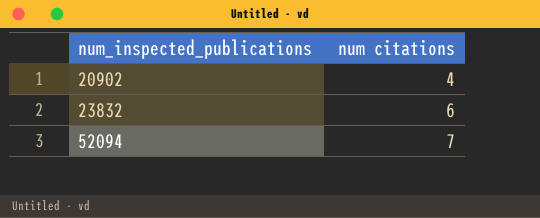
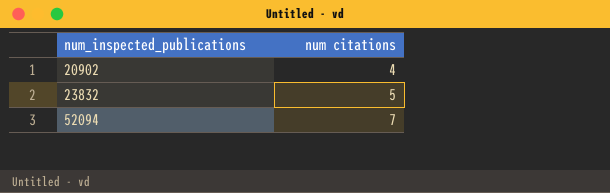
23832 | num citations: 6 -> 5

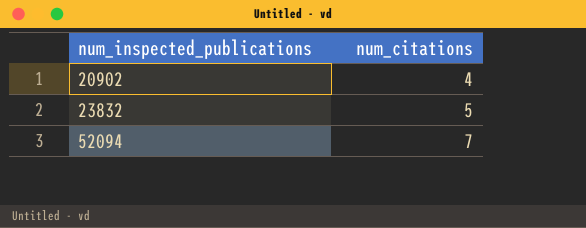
column name: num citations -> num_citations

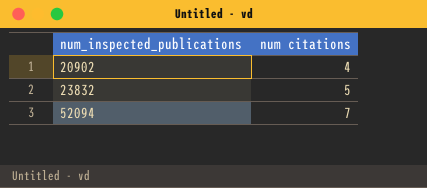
column name: num_citations -> num citations

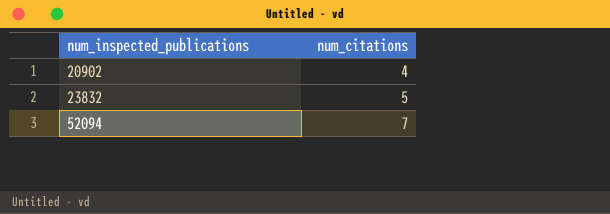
column name: num citations -> num_citations

